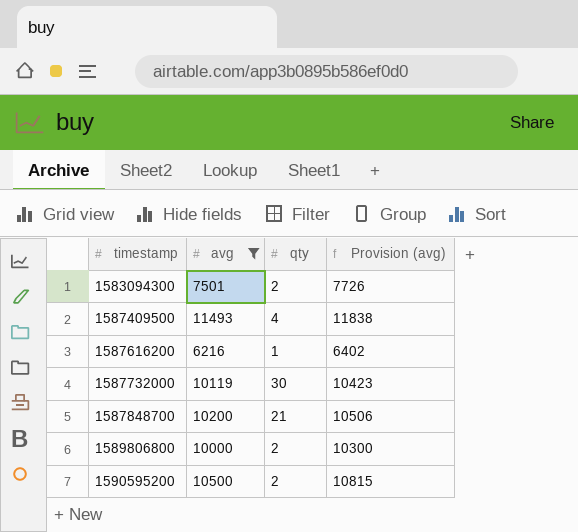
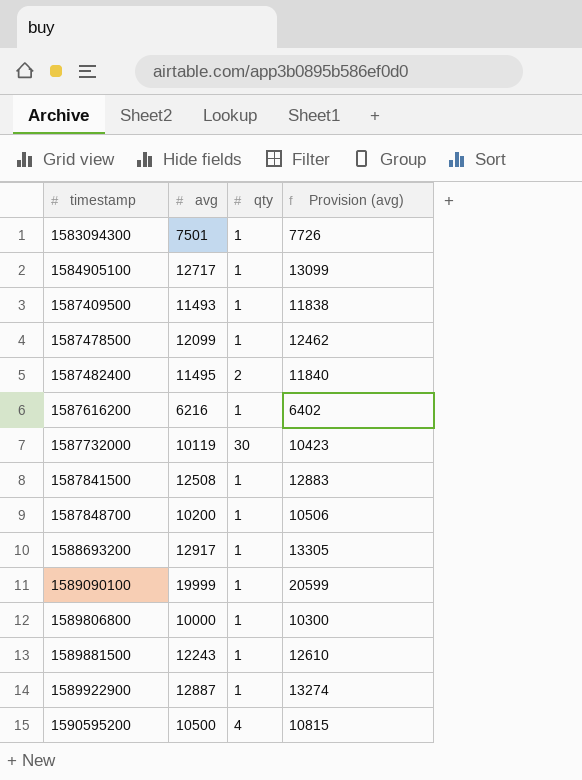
filter: avg <= 11493 -> none
1583094300 | qty: 2 -> 1
1587409500 | qty: 4 -> 1
1587848700 | qty: 21 -> 1
1589806800 | qty: 2 -> 1
1590595200 | qty: 2 -> 4

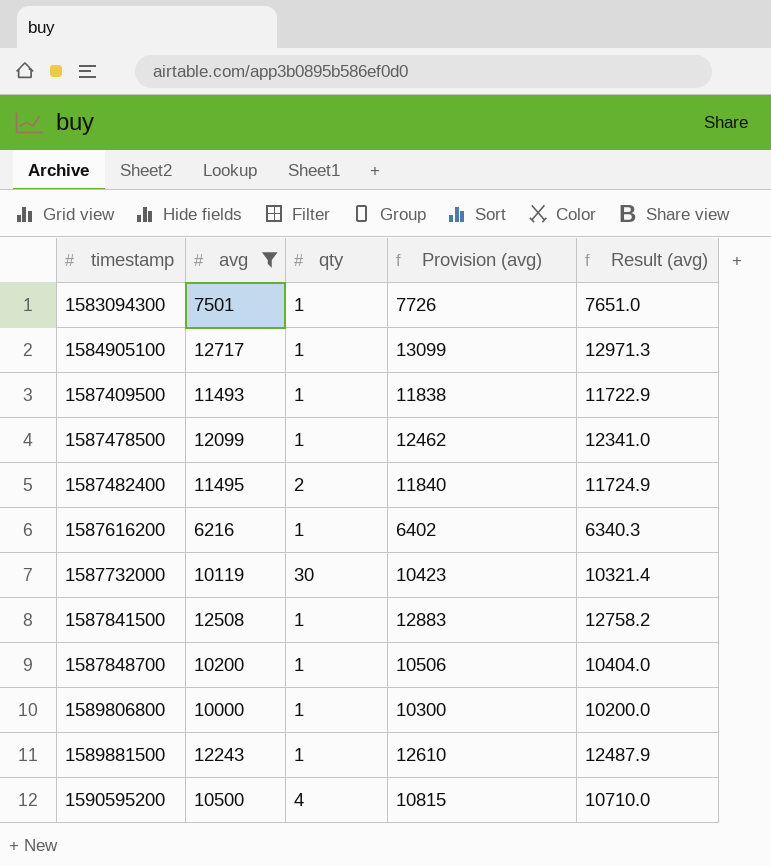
filter: none -> avg <= 12717
column Result (avg) | formula: none -> [avg] * 1.02

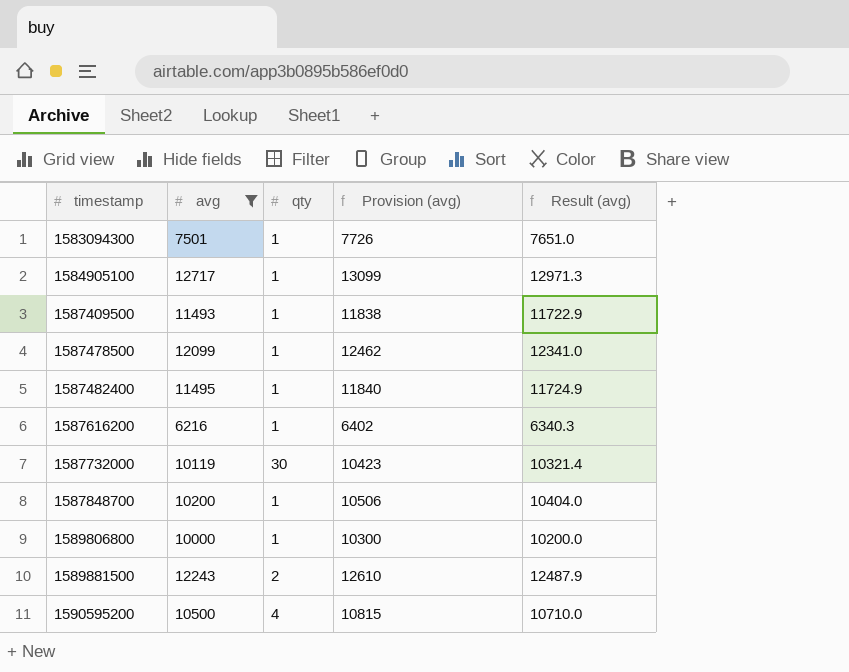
row 1587841500: 12508 | 1 | 12883 | 12758.2 -> none
1587482400 | qty: 2 -> 1
1589881500 | qty: 1 -> 2

